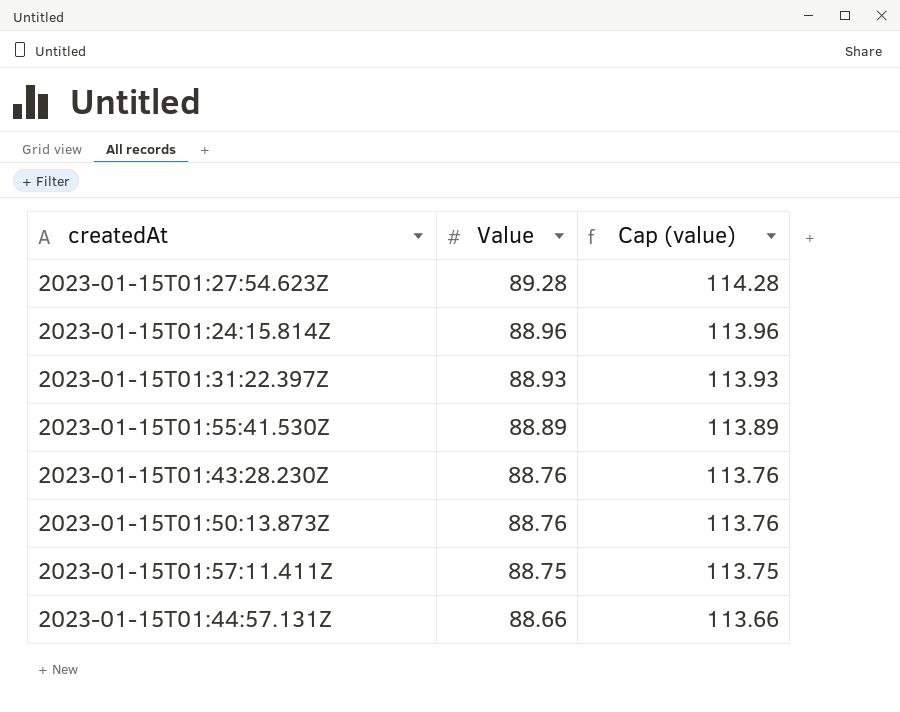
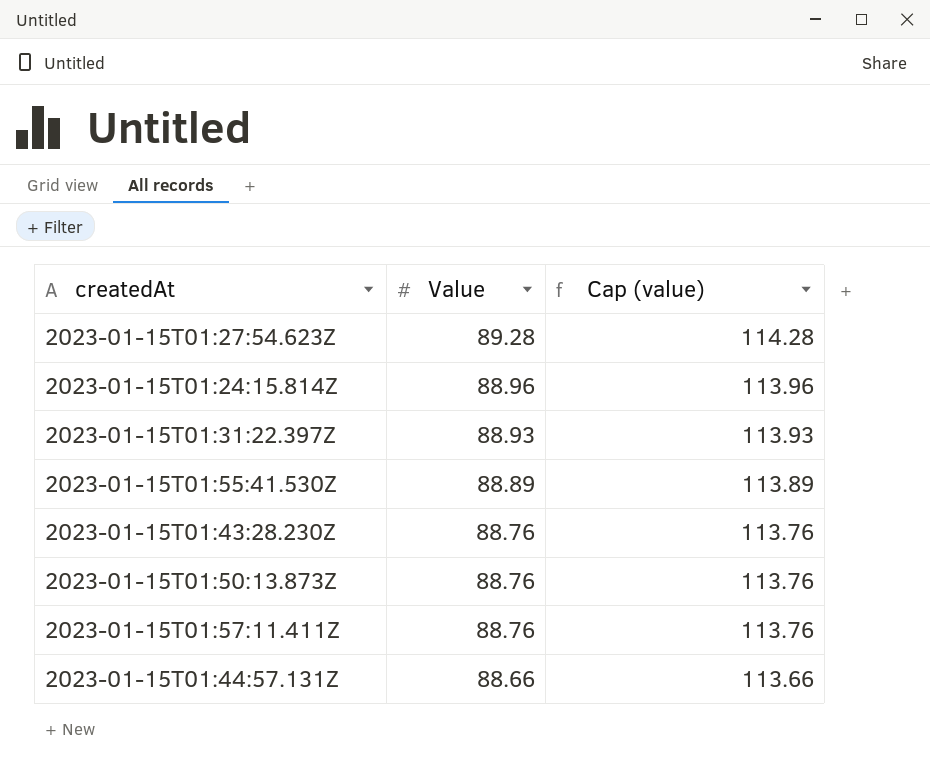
2023-01-15T01:57:11.411Z | Value: 88.75 -> 88.76
2023-01-15T01:57:11.411Z | Cap (value): 113.75 -> 113.76

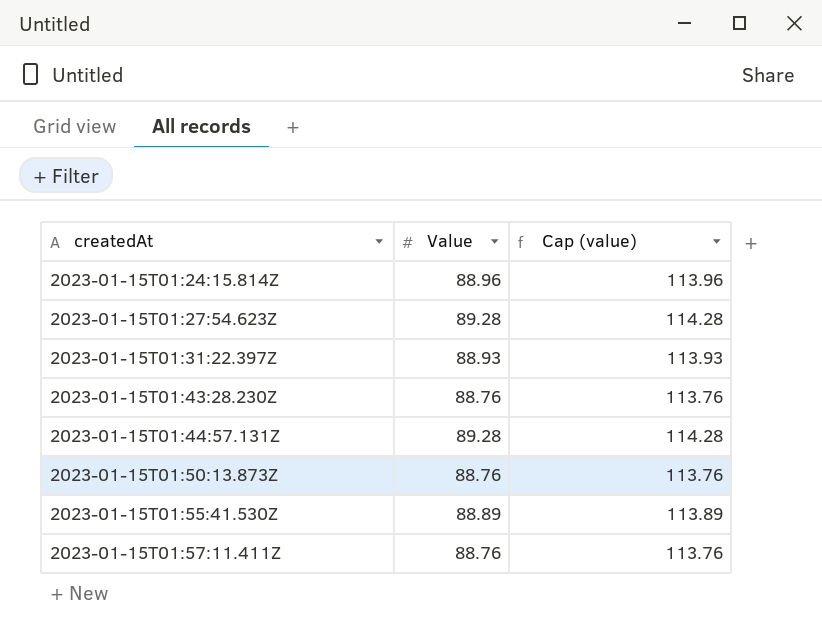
row order: Value descending -> createdAt ascending
2023-01-15T01:44:57.131Z | Value: 88.66 -> 89.28
2023-01-15T01:44:57.131Z | Cap (value): 113.66 -> 114.28

